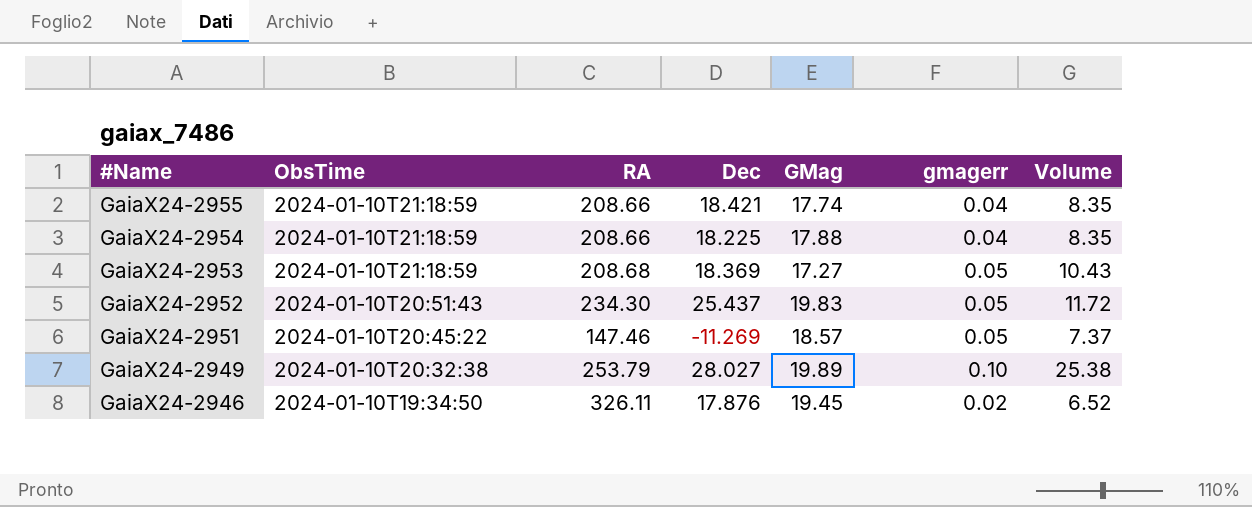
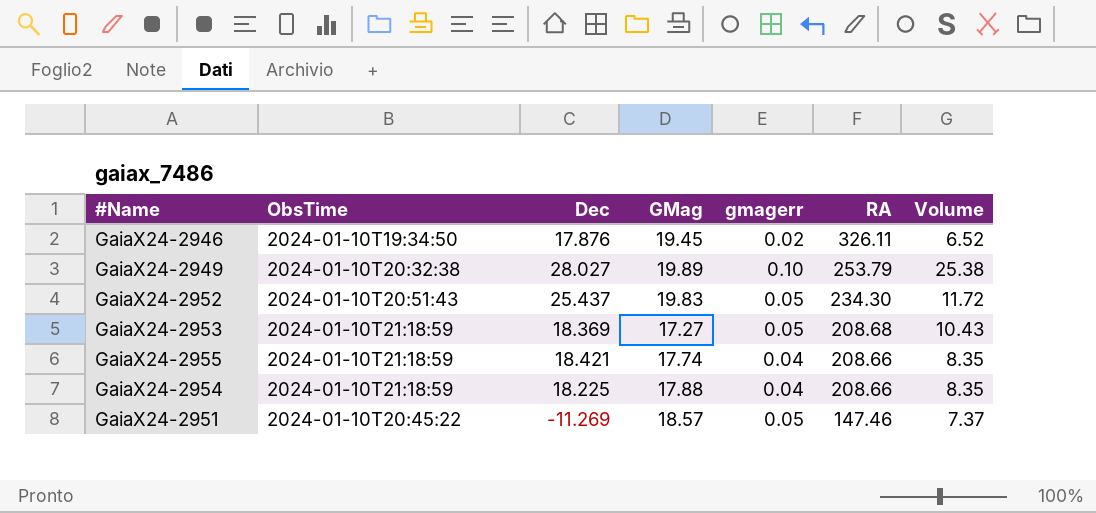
row order: #Name descending -> RA descending
column RA | position: 3 -> 6

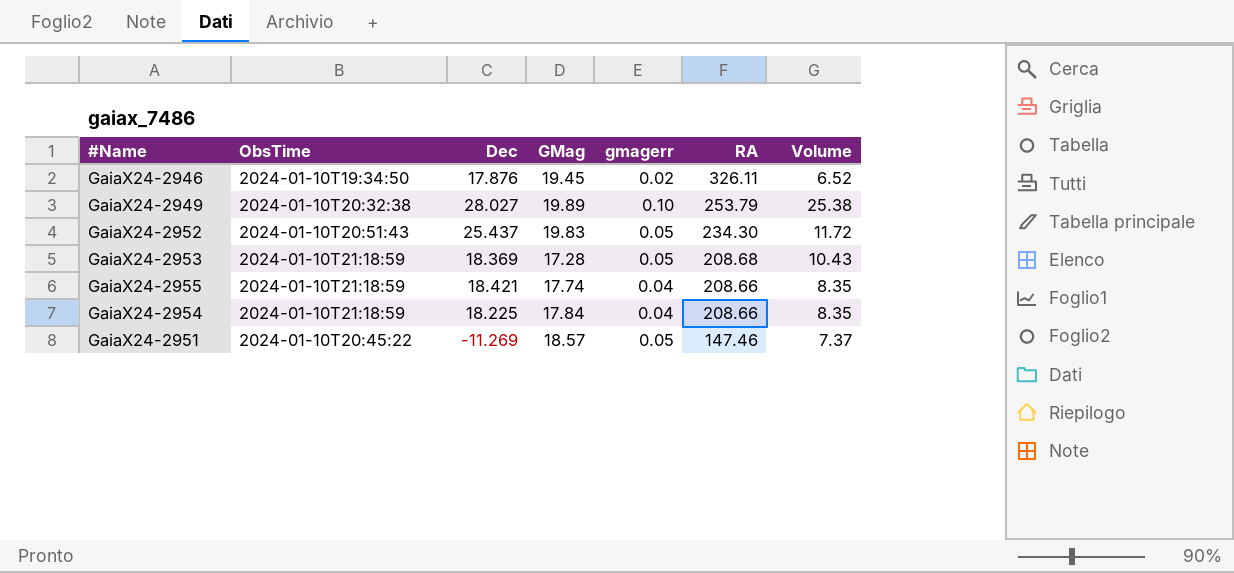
GaiaX24-2953 | GMag: 17.27 -> 17.28
GaiaX24-2954 | GMag: 17.88 -> 17.84

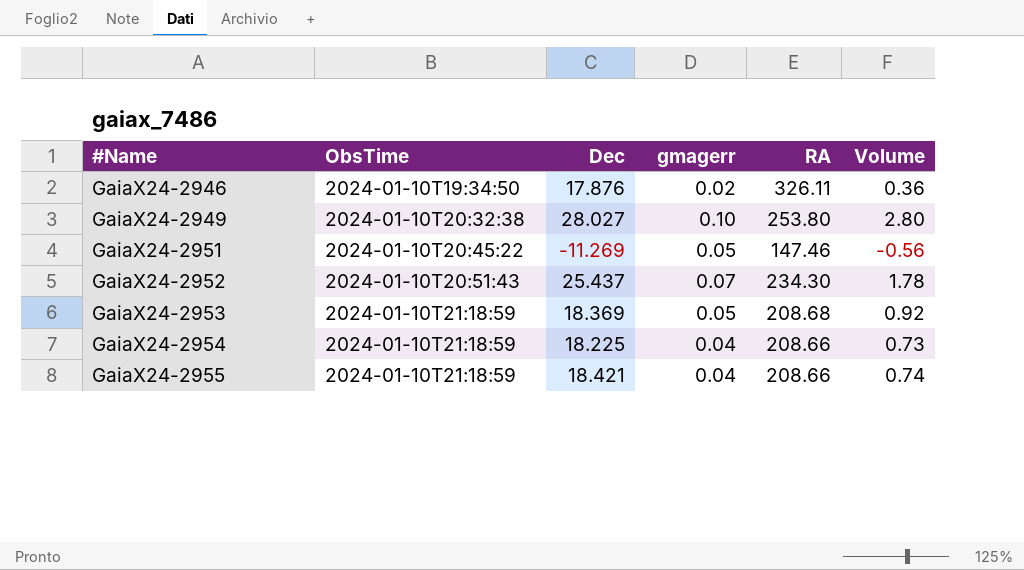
row order: RA descending -> #Name ascending
column GMag | position: 4 -> none
column Volume | formula: [gmagerr] * [RA] -> [Dec] * [gmagerr]
GaiaX24-2949 | RA: 253.79 -> 253.80
GaiaX24-2952 | gmagerr: 0.05 -> 0.07

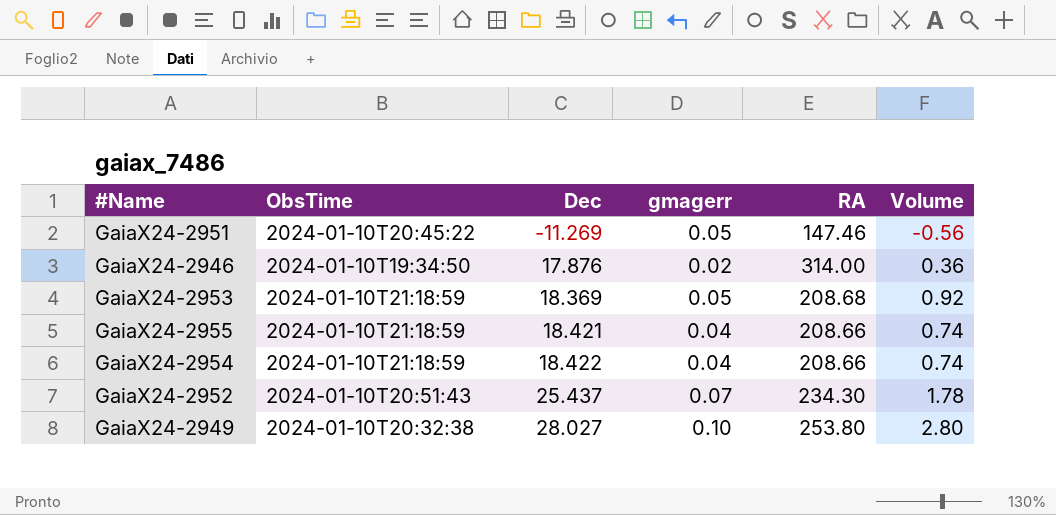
row order: #Name ascending -> Dec ascending
GaiaX24-2946 | RA: 326.11 -> 314.00
GaiaX24-2954 | Dec: 18.225 -> 18.422
GaiaX24-2954 | Volume: 0.73 -> 0.74

